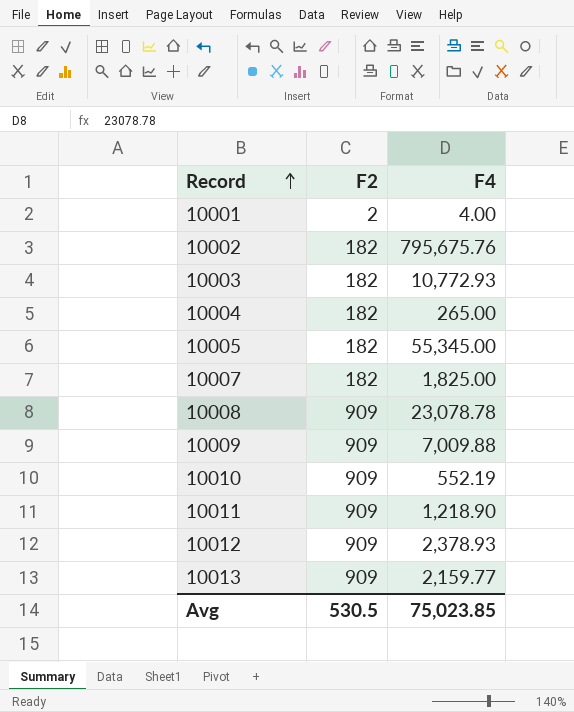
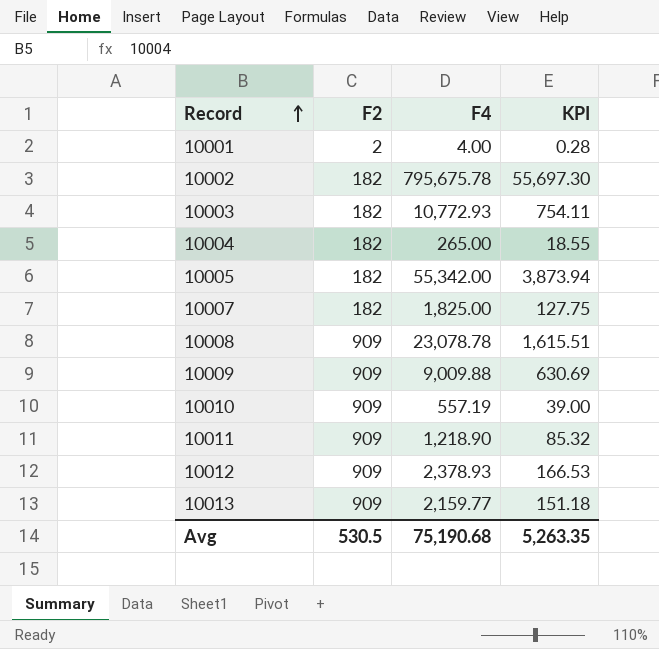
column KPI | formula: none -> [F4] * 0.07
10002 | F4: 795,675.76 -> 795,675.78
10005 | F4: 55,345.00 -> 55,342.00
10009 | F4: 7,009.88 -> 9,009.88
10010 | F4: 552.19 -> 557.19
Avg | F4: 75,023.85 -> 75,190.68

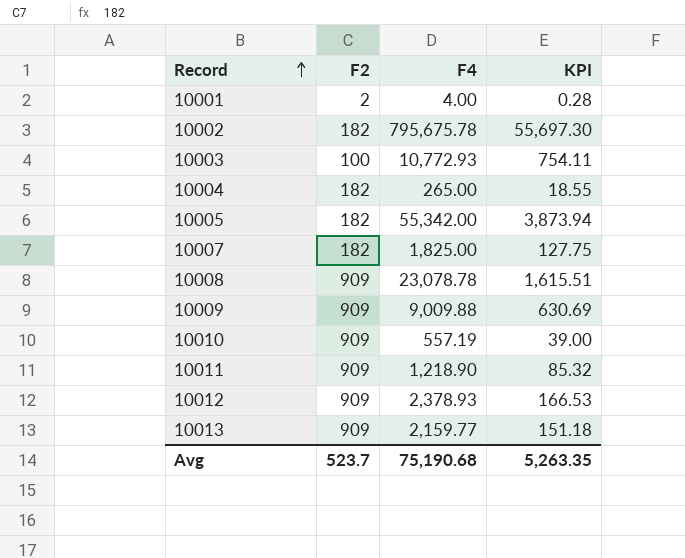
10003 | F2: 182 -> 100
Avg | F2: 530.5 -> 523.7

